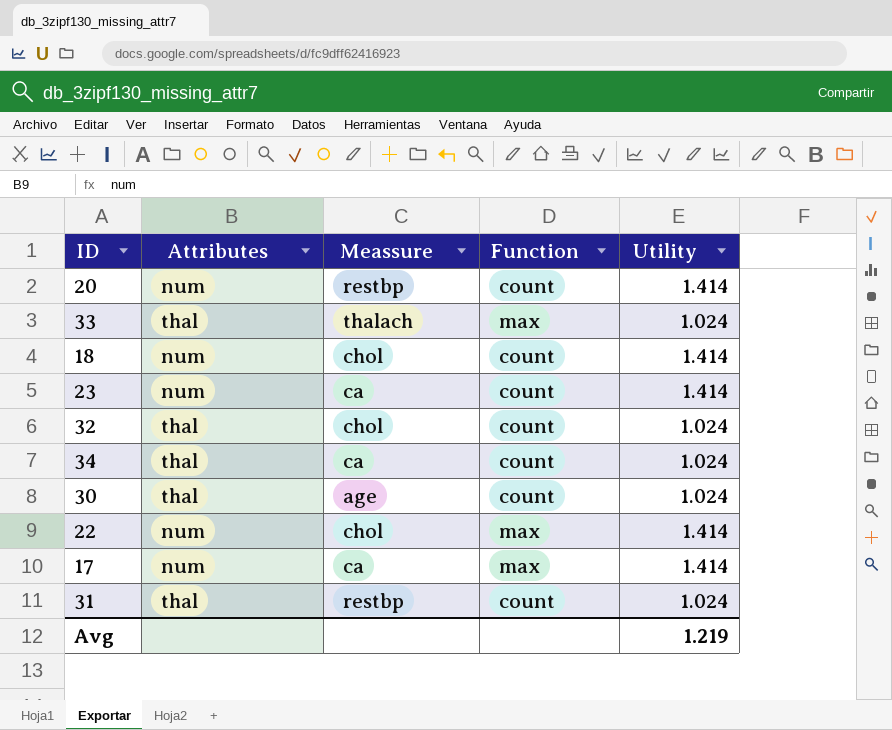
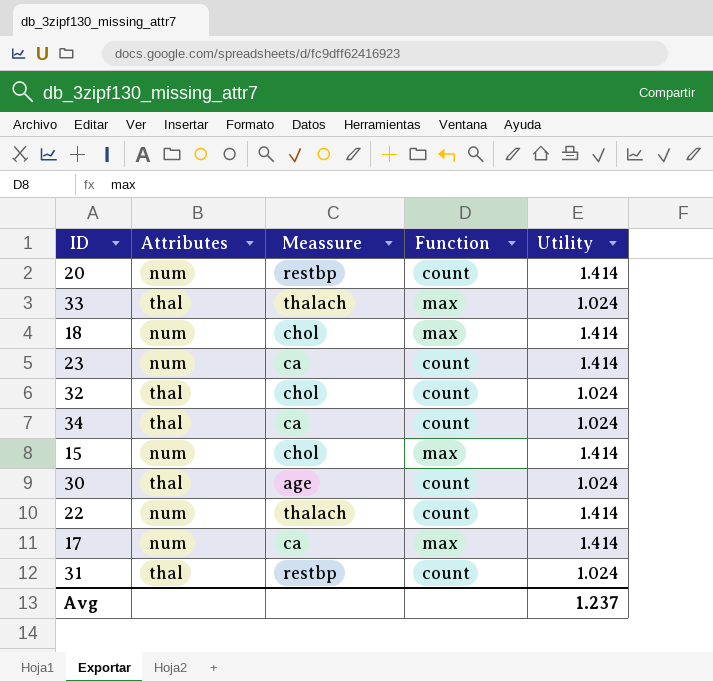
18 | Function: count -> max
row 15: none -> num | chol | max | 1.414
22 | Meassure: chol -> thalach
22 | Function: max -> count
Avg | Utility: 1.219 -> 1.237

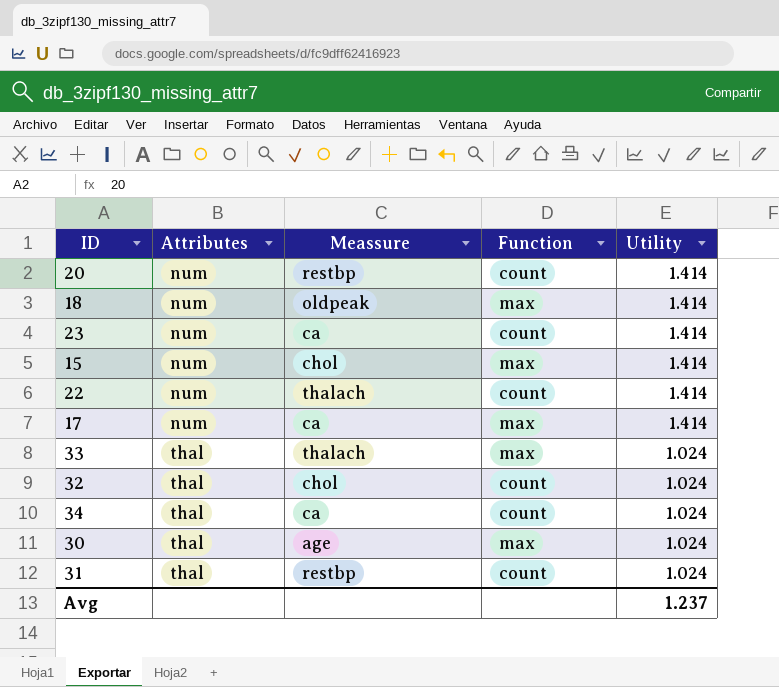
row order: none -> Attributes ascending
18 | Meassure: chol -> oldpeak
30 | Function: count -> max

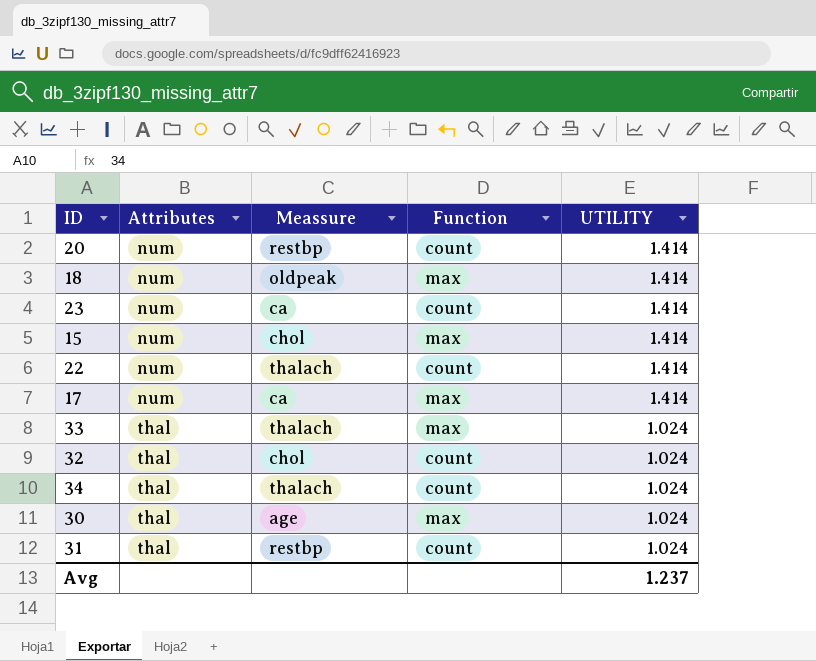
column name: Utility -> UTILITY
34 | Meassure: ca -> thalach

